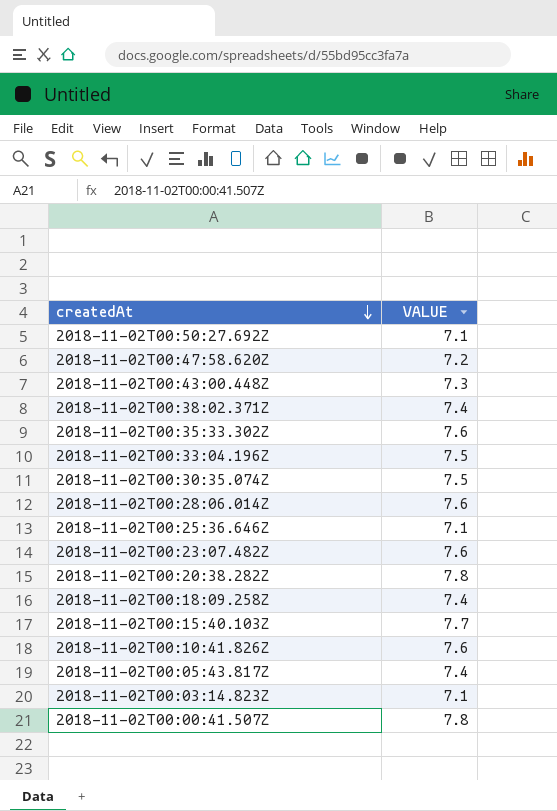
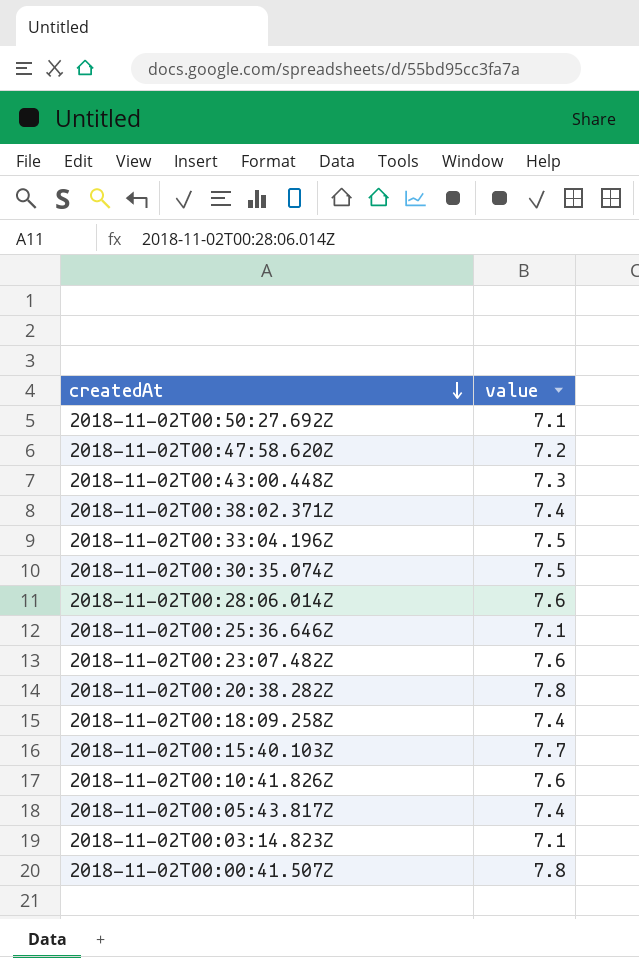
column name: VALUE -> value
row 2018-11-02T00:35:33.302Z: 7.6 -> none

